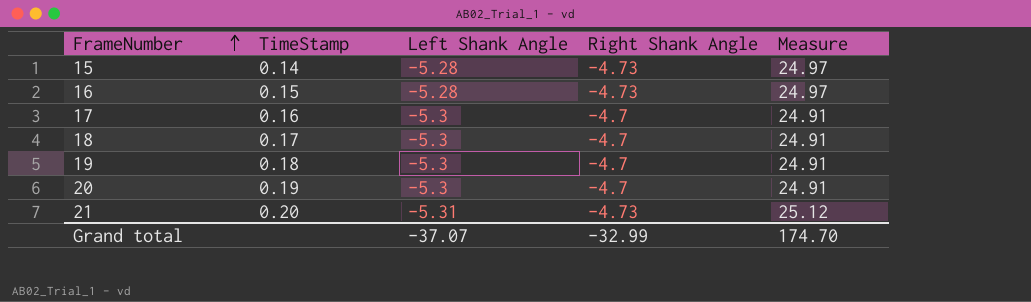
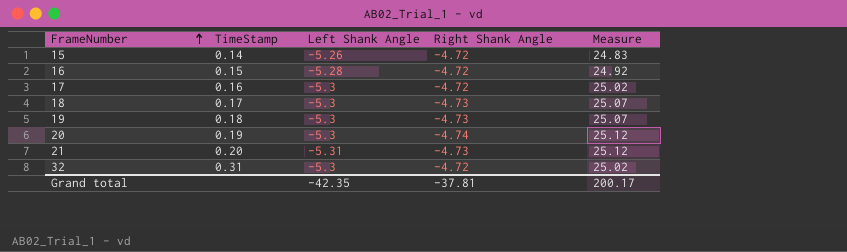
15 | Left Shank Angle: -5.28 -> -5.26
15 | Right Shank Angle: -4.73 -> -4.72
15 | Measure: 24.97 -> 24.83
16 | Right Shank Angle: -4.73 -> -4.72
16 | Measure: 24.97 -> 24.92
17 | Right Shank Angle: -4.7 -> -4.72
17 | Measure: 24.91 -> 25.02
18 | Right Shank Angle: -4.7 -> -4.73
18 | Measure: 24.91 -> 25.07
19 | Right Shank Angle: -4.7 -> -4.73
19 | Measure: 24.91 -> 25.07
20 | Right Shank Angle: -4.7 -> -4.74
20 | Measure: 24.91 -> 25.12
row 32: none -> 0.31 | -5.3 | -4.72 | 25.02
Grand total | Left Shank Angle: -37.07 -> -42.35
Grand total | Right Shank Angle: -32.99 -> -37.81
Grand total | Measure: 174.70 -> 200.17

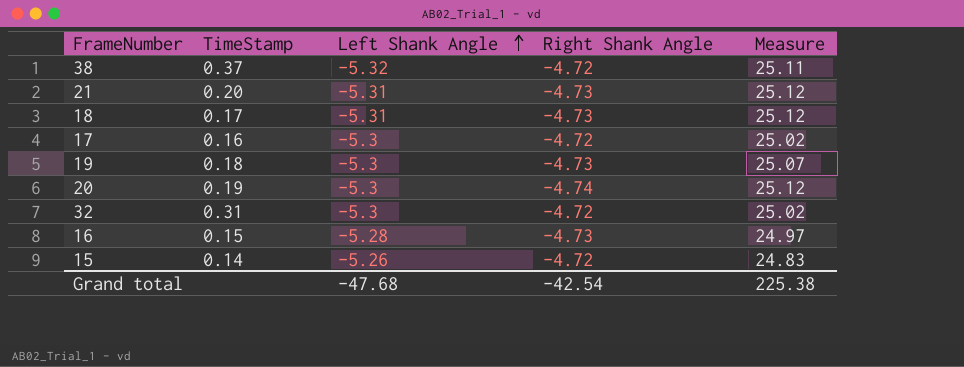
row order: FrameNumber ascending -> Left Shank Angle ascending
row 38: none -> 0.37 | -5.32 | -4.72 | 25.11
18 | Left Shank Angle: -5.3 -> -5.31
18 | Measure: 25.07 -> 25.12
16 | Right Shank Angle: -4.72 -> -4.73
16 | Measure: 24.92 -> 24.97
Grand total | Left Shank Angle: -42.35 -> -47.68
Grand total | Right Shank Angle: -37.81 -> -42.54
Grand total | Measure: 200.17 -> 225.38

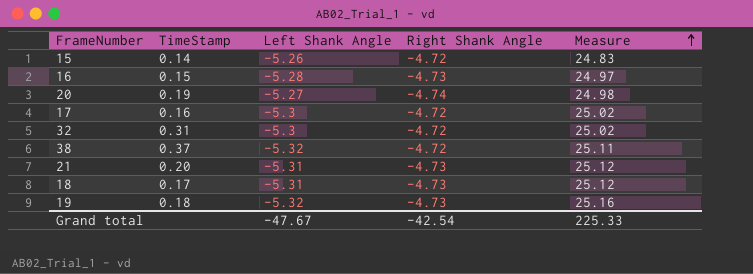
row order: Left Shank Angle ascending -> Measure ascending
20 | Left Shank Angle: -5.3 -> -5.27
20 | Measure: 25.12 -> 24.98
19 | Left Shank Angle: -5.3 -> -5.32
19 | Measure: 25.07 -> 25.16
Grand total | Left Shank Angle: -47.68 -> -47.67
Grand total | Measure: 225.38 -> 225.33

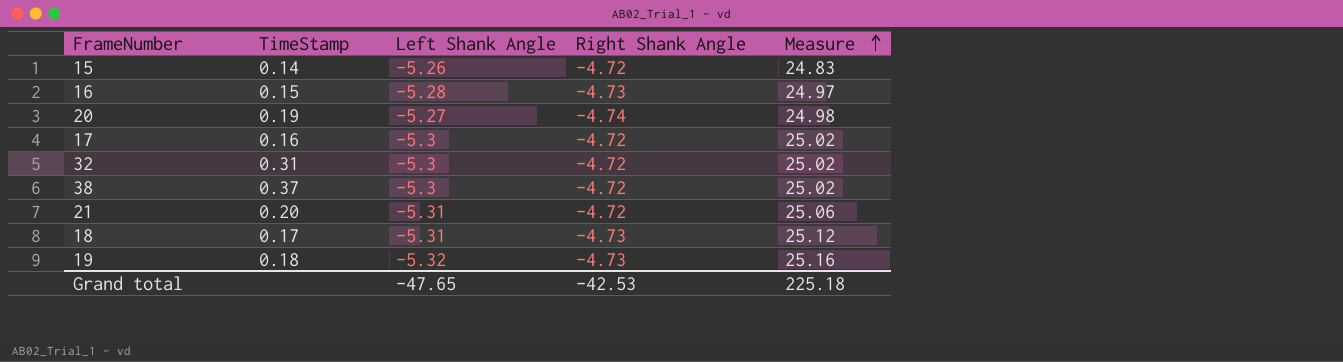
38 | Left Shank Angle: -5.32 -> -5.3
38 | Measure: 25.11 -> 25.02
21 | Right Shank Angle: -4.73 -> -4.72
21 | Measure: 25.12 -> 25.06
Grand total | Left Shank Angle: -47.67 -> -47.65
Grand total | Right Shank Angle: -42.54 -> -42.53
Grand total | Measure: 225.33 -> 225.18

